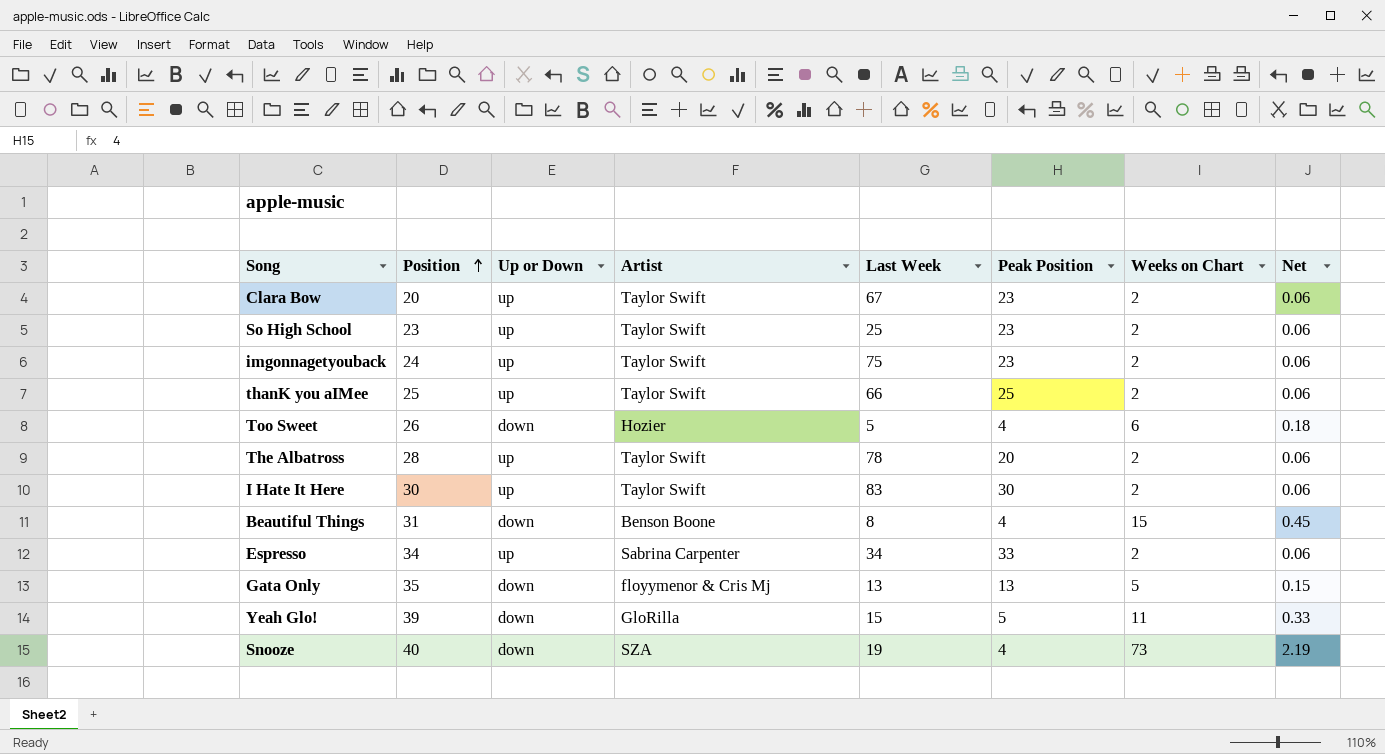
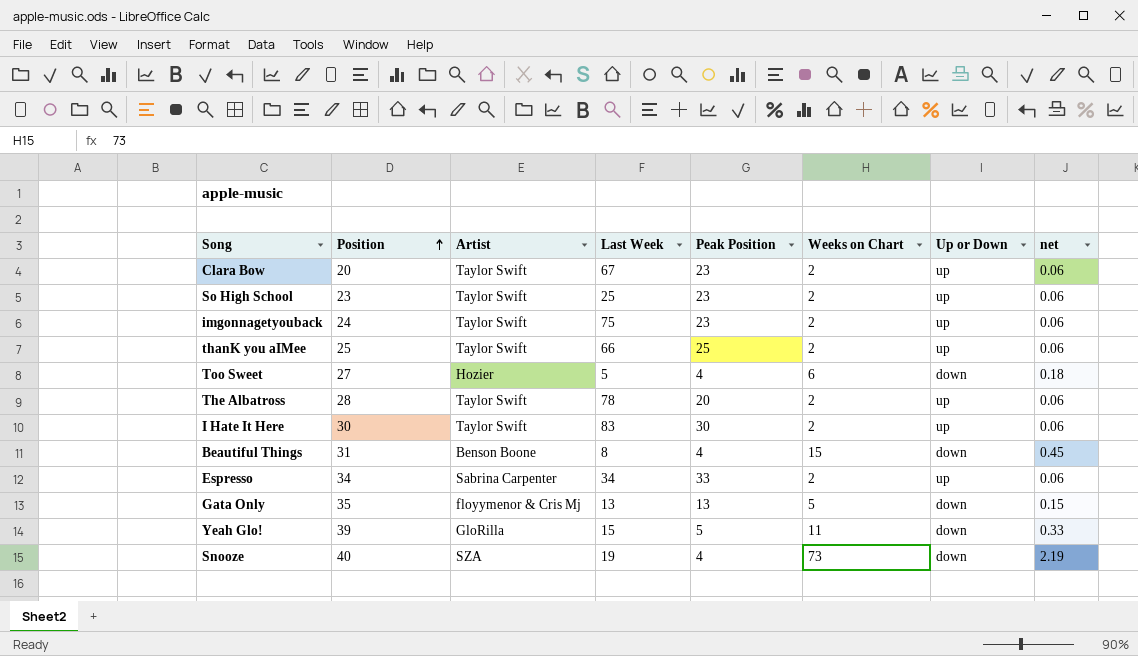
column Up or Down | position: 3 -> 7
column name: Net -> net
Too Sweet | Position: 26 -> 27

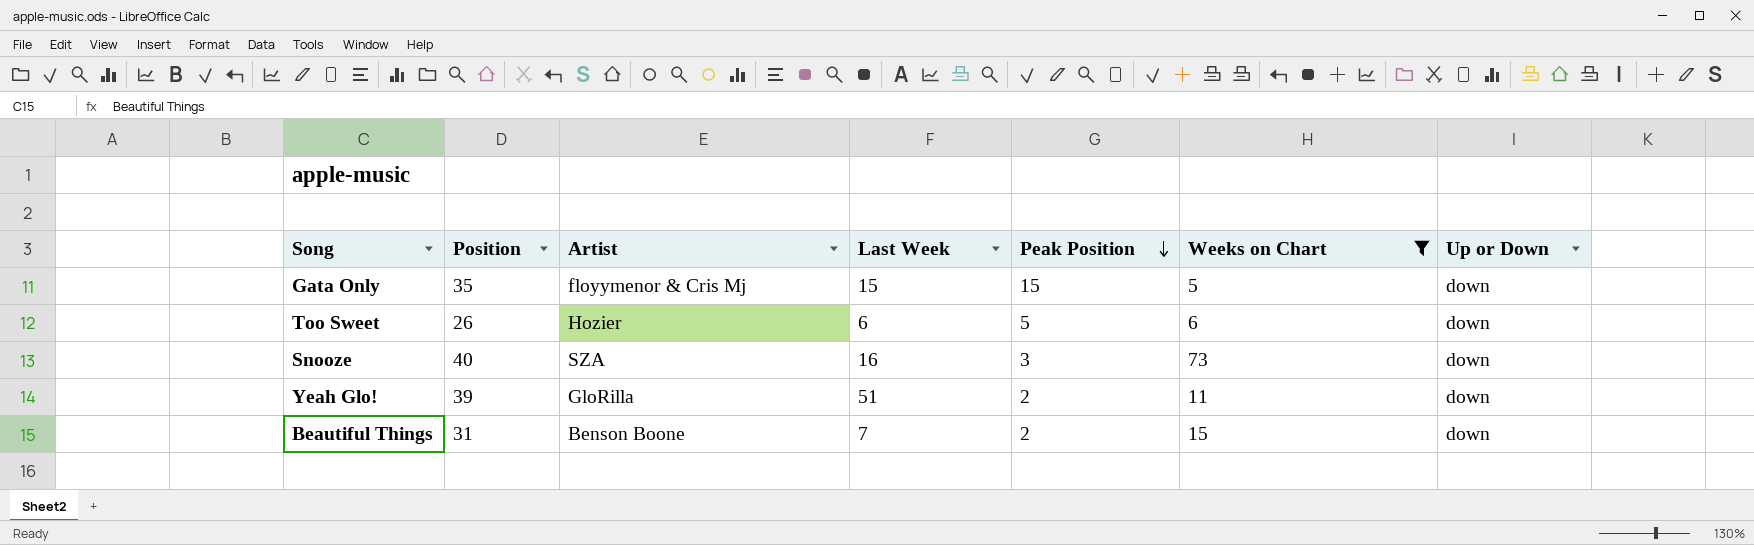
filter: none -> Weeks on Chart != 2
row order: Position ascending -> Peak Position descending
column net | formula: [Weeks on Chart] * 0.03 -> none
Gata Only | Last Week: 13 -> 15
Gata Only | Peak Position: 13 -> 15
Too Sweet | Position: 27 -> 26
Too Sweet | Last Week: 5 -> 6
Too Sweet | Peak Position: 4 -> 5
Snooze | Last Week: 19 -> 16
Snooze | Peak Position: 4 -> 3
Yeah Glo! | Last Week: 15 -> 51
Yeah Glo! | Peak Position: 5 -> 2
Beautiful Things | Last Week: 8 -> 7
Beautiful Things | Peak Position: 4 -> 2

